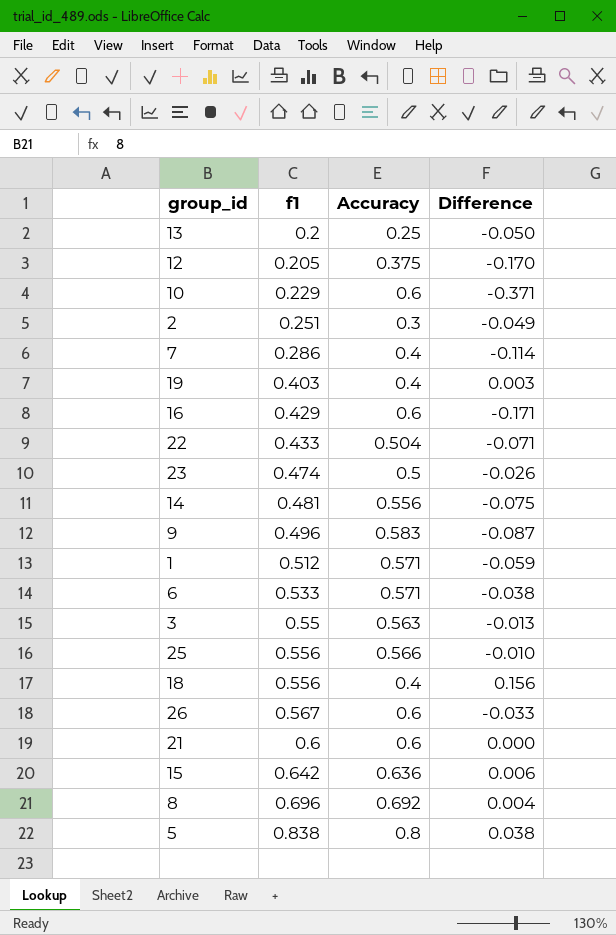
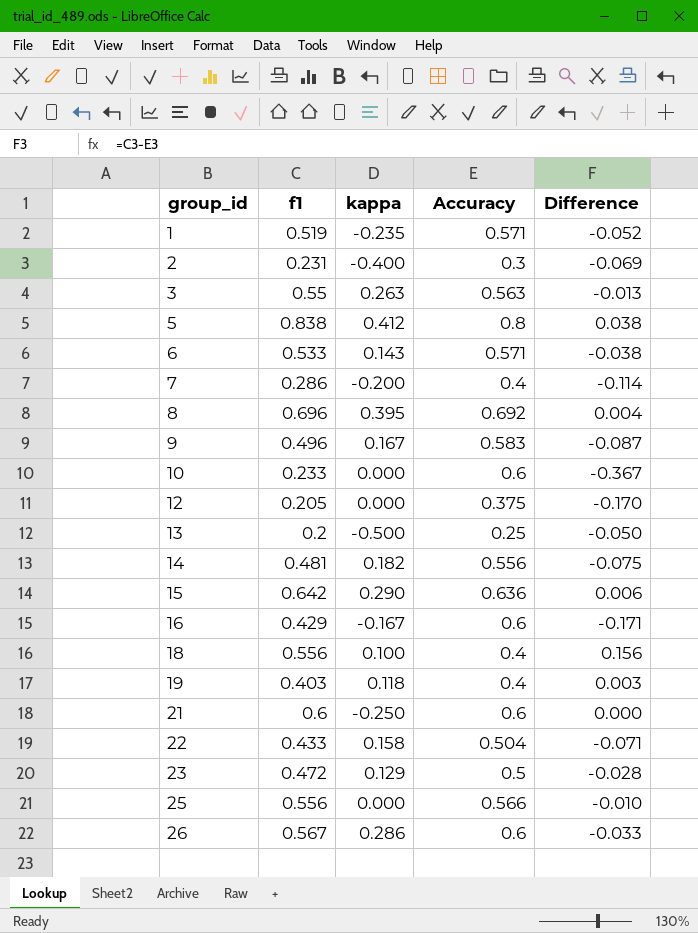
row order: f1 ascending -> group_id ascending
column kappa | position: none -> 3
1 | f1: 0.512 -> 0.519
1 | Difference: -0.059 -> -0.052
2 | f1: 0.251 -> 0.231
2 | Difference: -0.049 -> -0.069
10 | f1: 0.229 -> 0.233
10 | Difference: -0.371 -> -0.367
23 | f1: 0.474 -> 0.472
23 | Difference: -0.026 -> -0.028

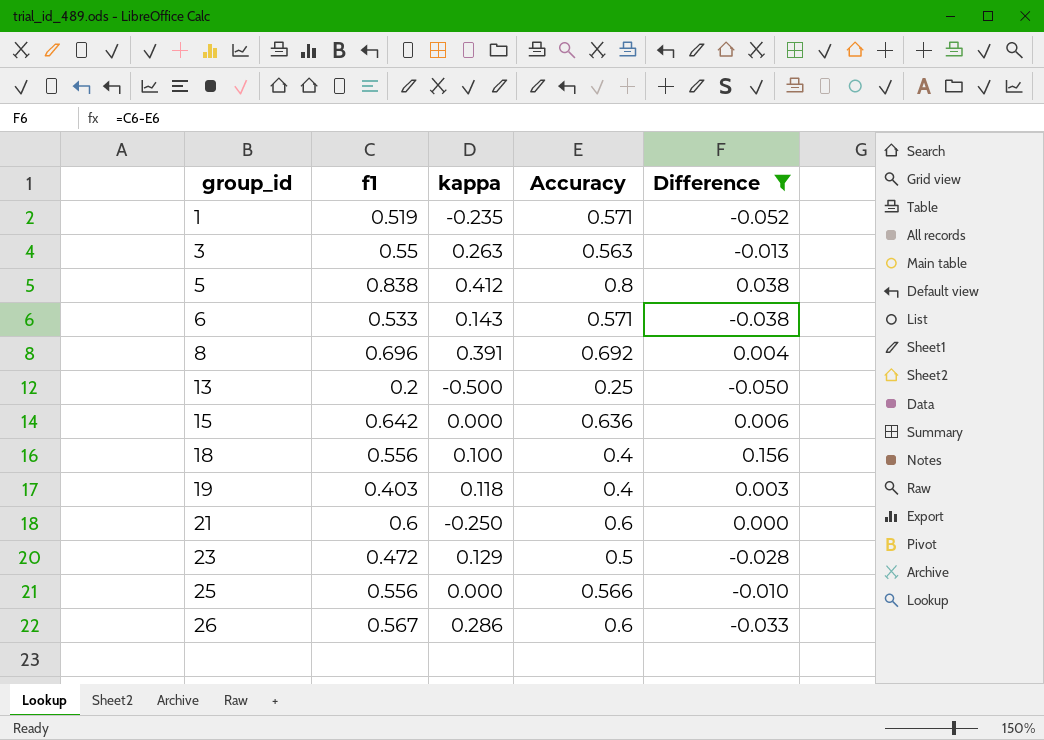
filter: none -> Difference >= -0.052
8 | kappa: 0.395 -> 0.391
15 | kappa: 0.290 -> 0.000

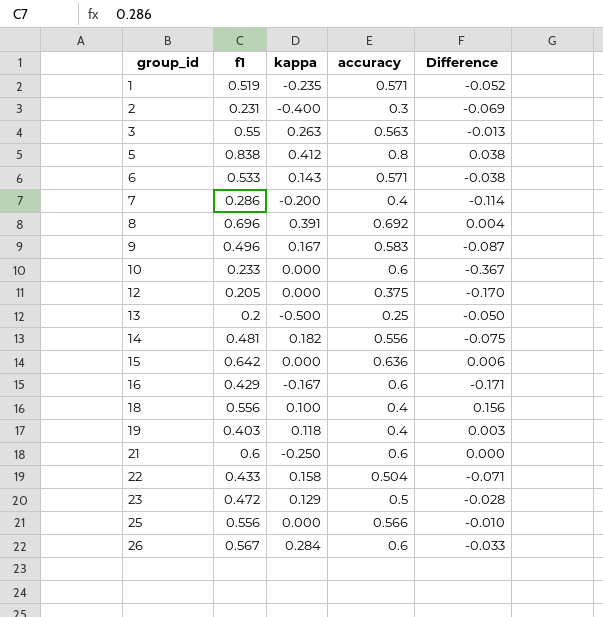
filter: Difference >= -0.052 -> none
column name: Accuracy -> accuracy
26 | kappa: 0.286 -> 0.284

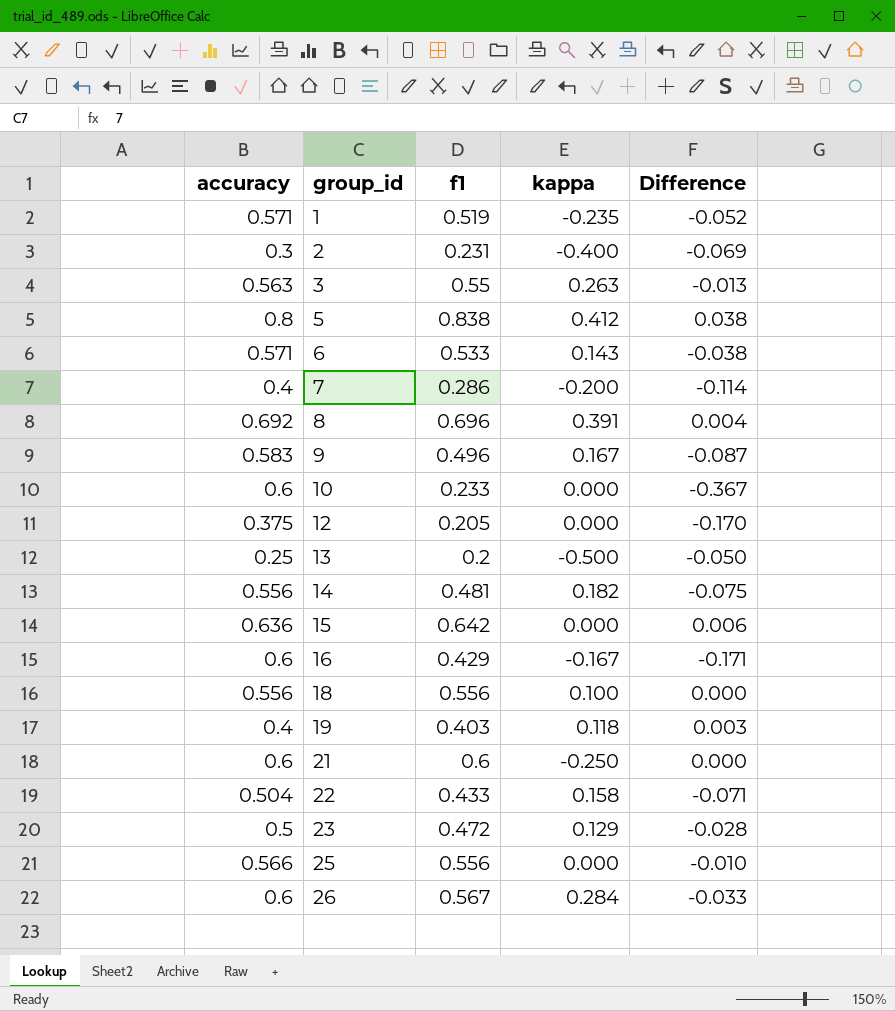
column accuracy | position: 4 -> 1
18 | accuracy: 0.4 -> 0.556
18 | Difference: 0.156 -> 0.000

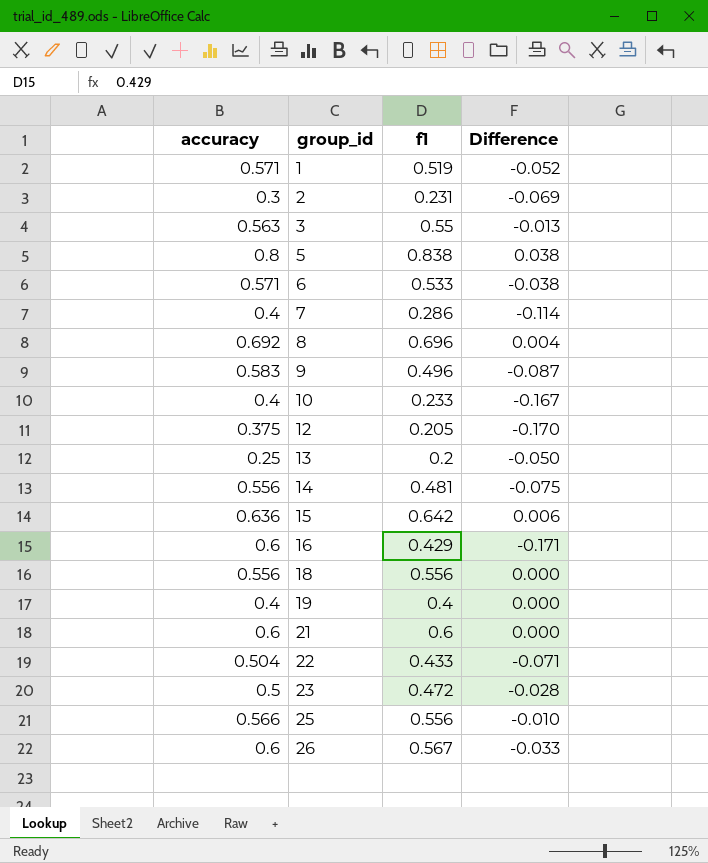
column kappa | position: 4 -> none
10 | accuracy: 0.6 -> 0.4
10 | Difference: -0.367 -> -0.167
19 | f1: 0.403 -> 0.4
19 | Difference: 0.003 -> 0.000

